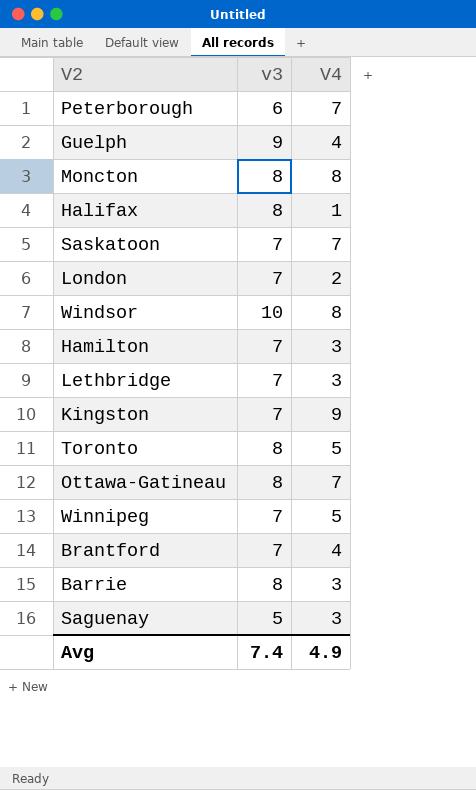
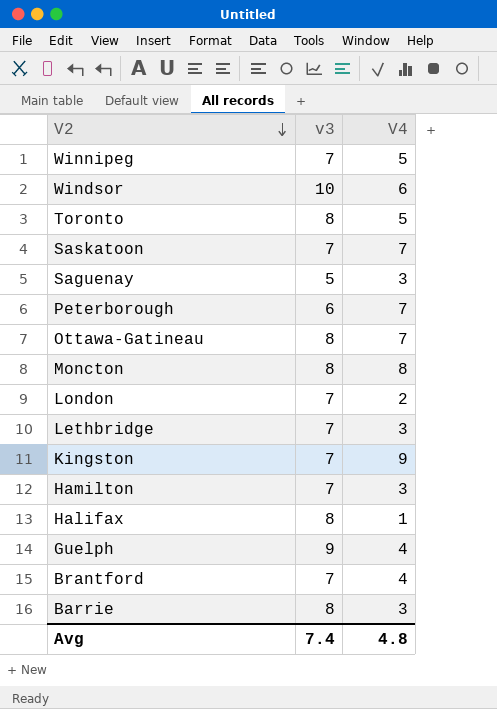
row order: none -> V2 descending
Windsor | V4: 8 -> 6
Avg | V4: 4.9 -> 4.8

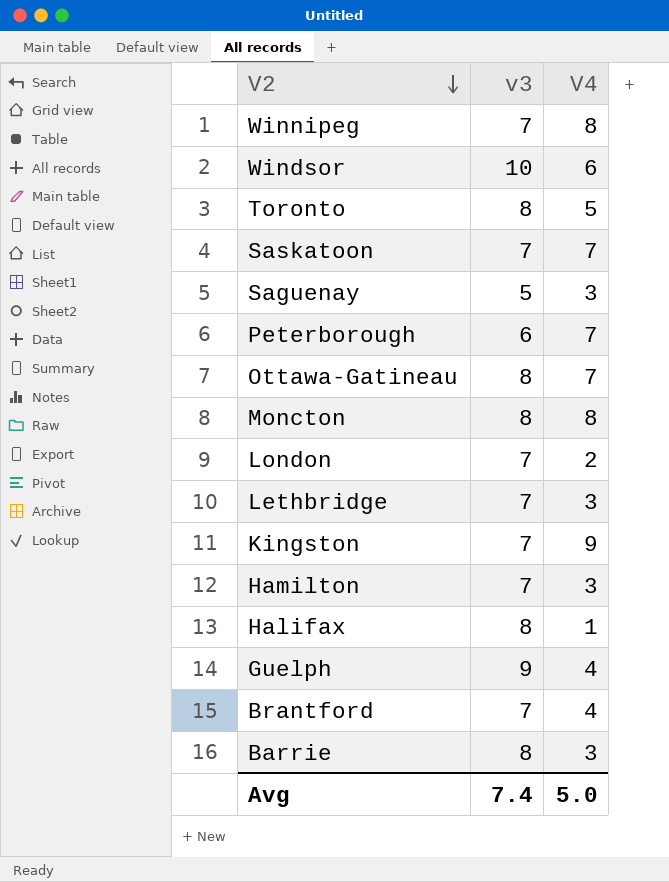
Winnipeg | V4: 5 -> 8
Avg | V4: 4.8 -> 5.0

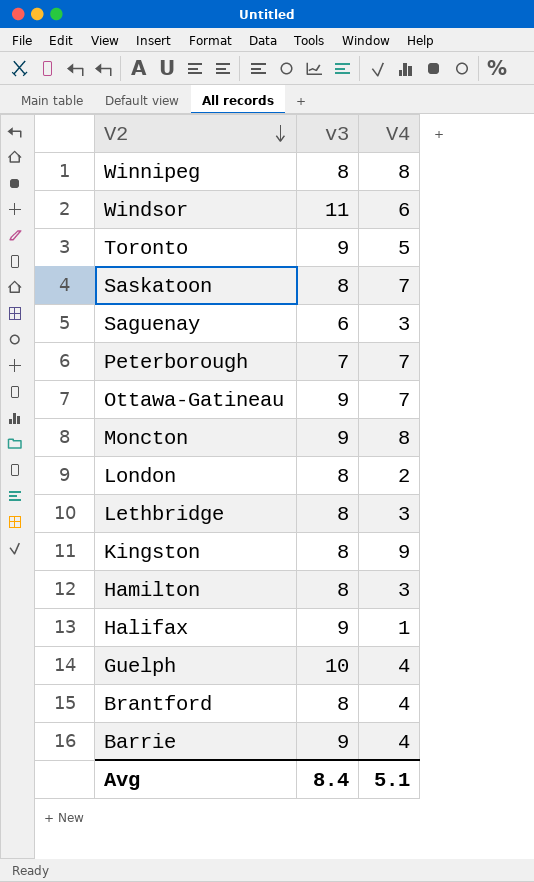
Winnipeg | v3: 7 -> 8
Windsor | v3: 10 -> 11
Toronto | v3: 8 -> 9
Saskatoon | v3: 7 -> 8
Saguenay | v3: 5 -> 6
Peterborough | v3: 6 -> 7
Ottawa-Gatineau | v3: 8 -> 9
Moncton | v3: 8 -> 9
London | v3: 7 -> 8
Lethbridge | v3: 7 -> 8
Kingston | v3: 7 -> 8
Hamilton | v3: 7 -> 8
Halifax | v3: 8 -> 9
Guelph | v3: 9 -> 10
Brantford | v3: 7 -> 8
Barrie | v3: 8 -> 9
Barrie | V4: 3 -> 4
Avg | v3: 7.4 -> 8.4
Avg | V4: 5.0 -> 5.1

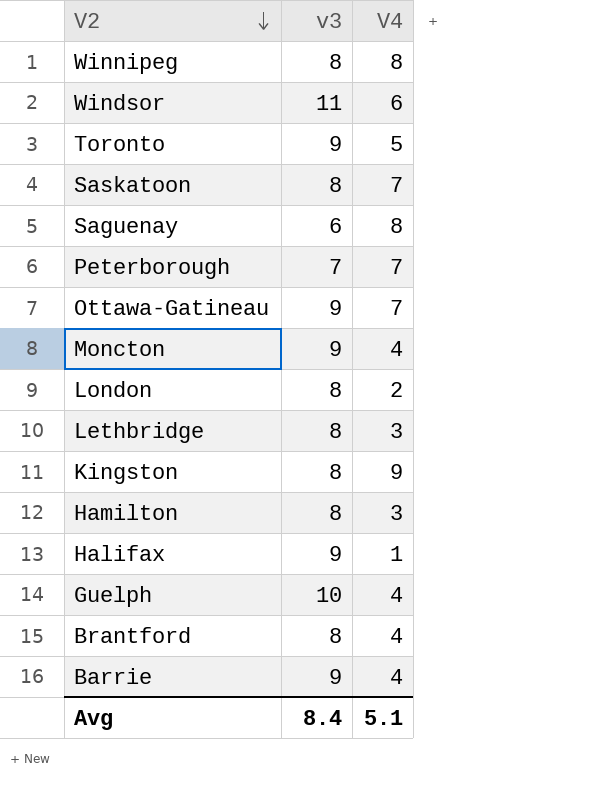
Saguenay | V4: 3 -> 8
Moncton | V4: 8 -> 4

